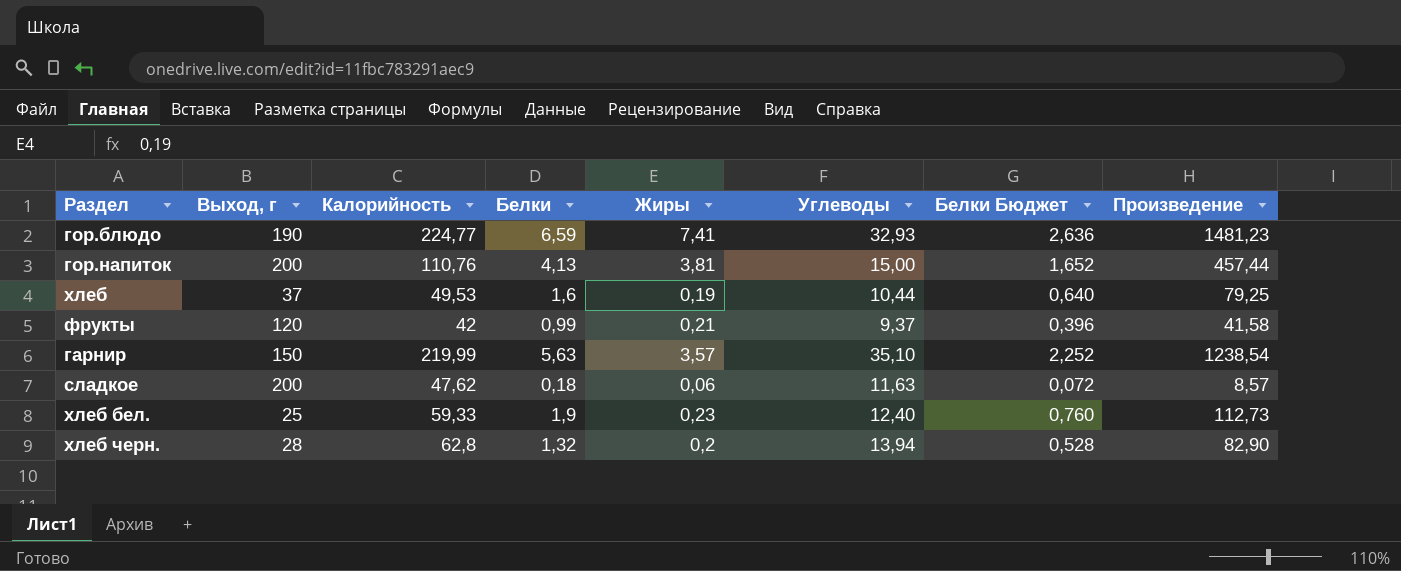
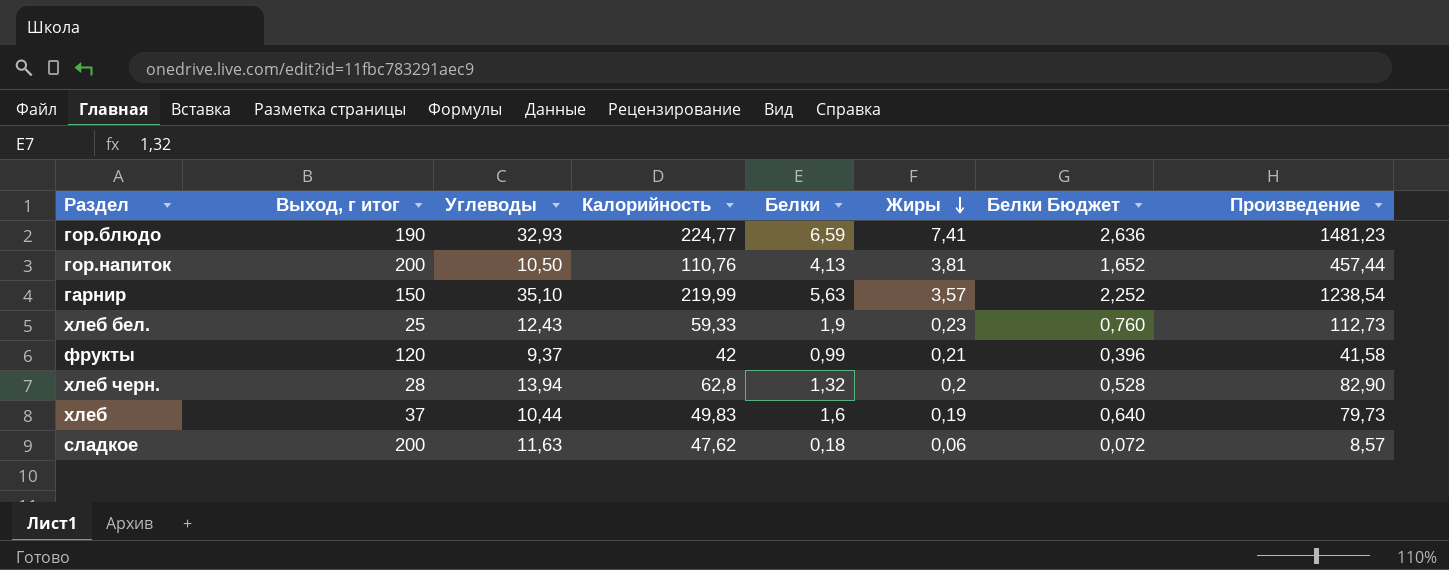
row order: none -> Жиры descending
column name: Выход, г -> Выход, г итог
column Углеводы | position: 6 -> 3
гор.напиток | Углеводы: 15,00 -> 10,50
хлеб бел. | Углеводы: 12,40 -> 12,43
хлеб | Калорийность: 49,53 -> 49,83
хлеб | Произведение: 79,25 -> 79,73

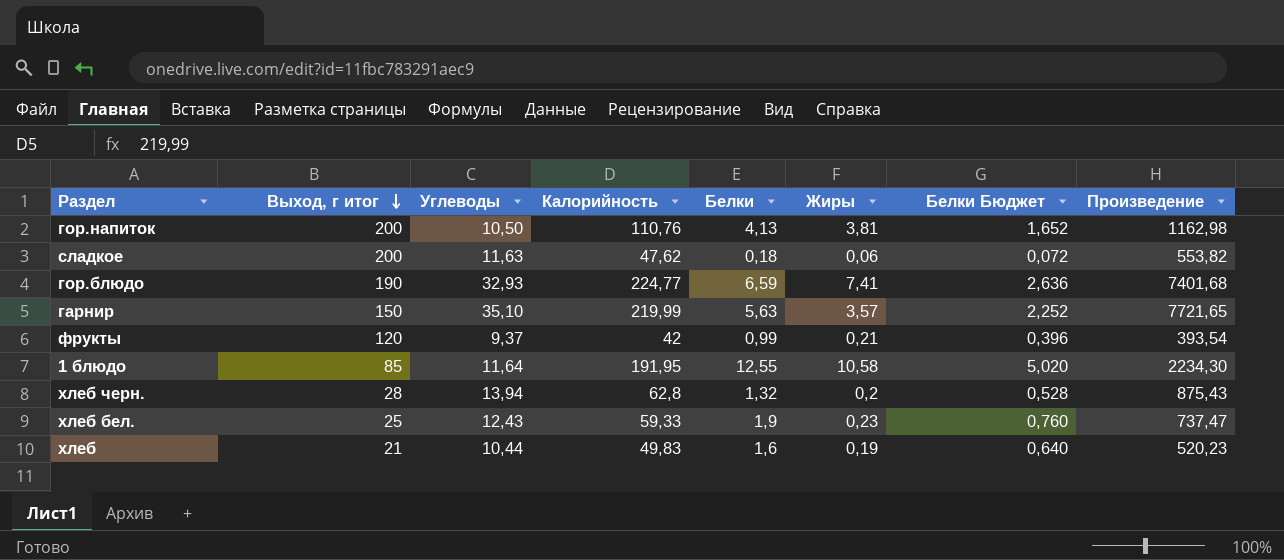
row order: Жиры descending -> Выход, г итог descending
column Произведение | formula: [Калорийность] * [Белки] -> [Углеводы] * [Калорийность]
row 1 блюдо: none -> 85 | 11,64 | 191,95 | 12,55 | 10,58 | 5,020 | 2234,30
хлеб | Выход, г итог: 37 -> 21

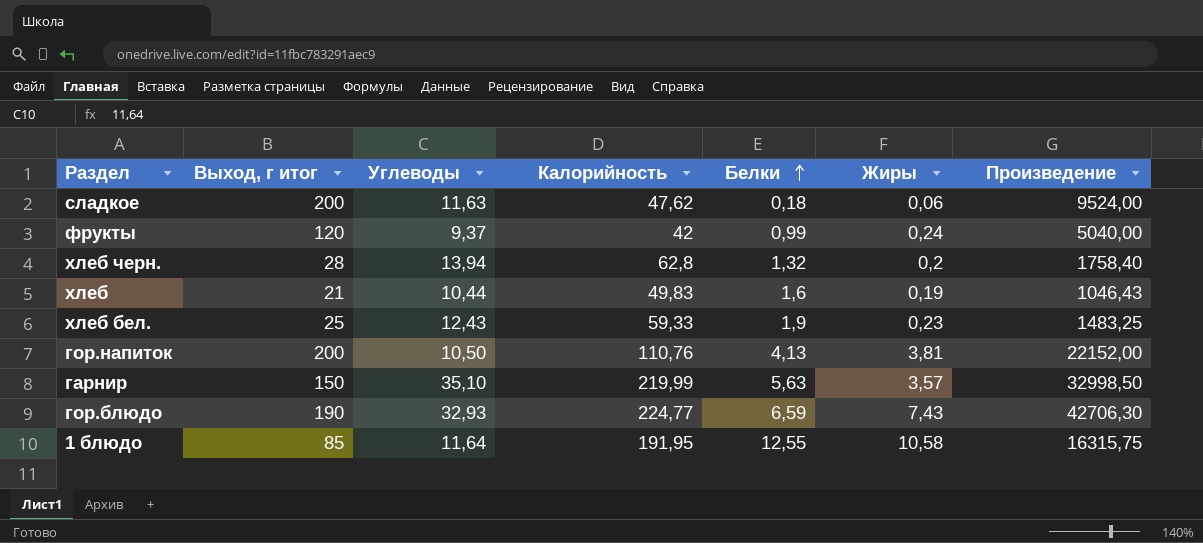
row order: Выход, г итог descending -> Белки ascending
column Белки Бюджет | formula: [Белки] * 0,4 -> none
column Произведение | formula: [Углеводы] * [Калорийность] -> [Выход, г итог] * [Калорийность]
фрукты | Жиры: 0,21 -> 0,24
гор.блюдо | Жиры: 7,41 -> 7,43

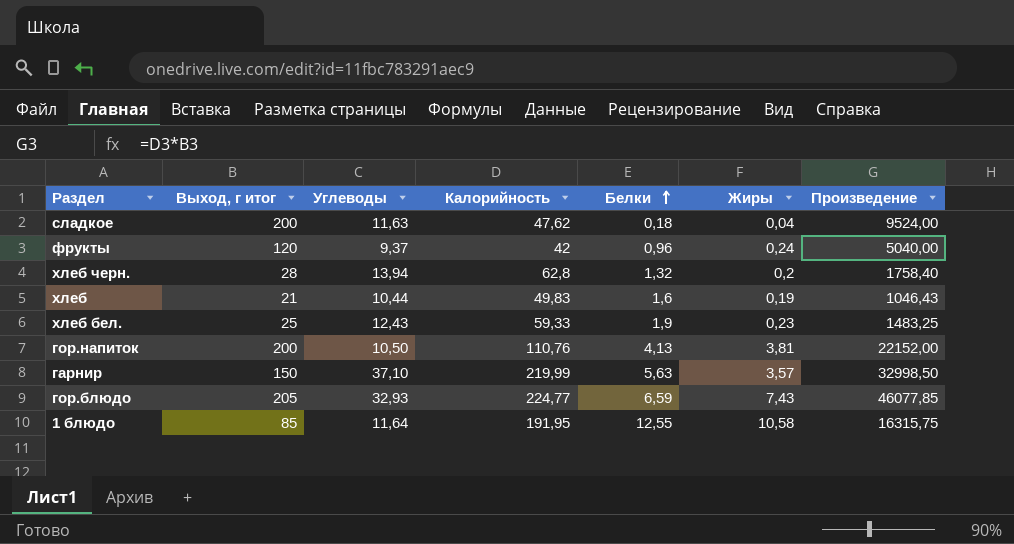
сладкое | Жиры: 0,06 -> 0,04
фрукты | Белки: 0,99 -> 0,96
гарнир | Углеводы: 35,10 -> 37,10
гор.блюдо | Выход, г итог: 190 -> 205
гор.блюдо | Произведение: 42706,30 -> 46077,85

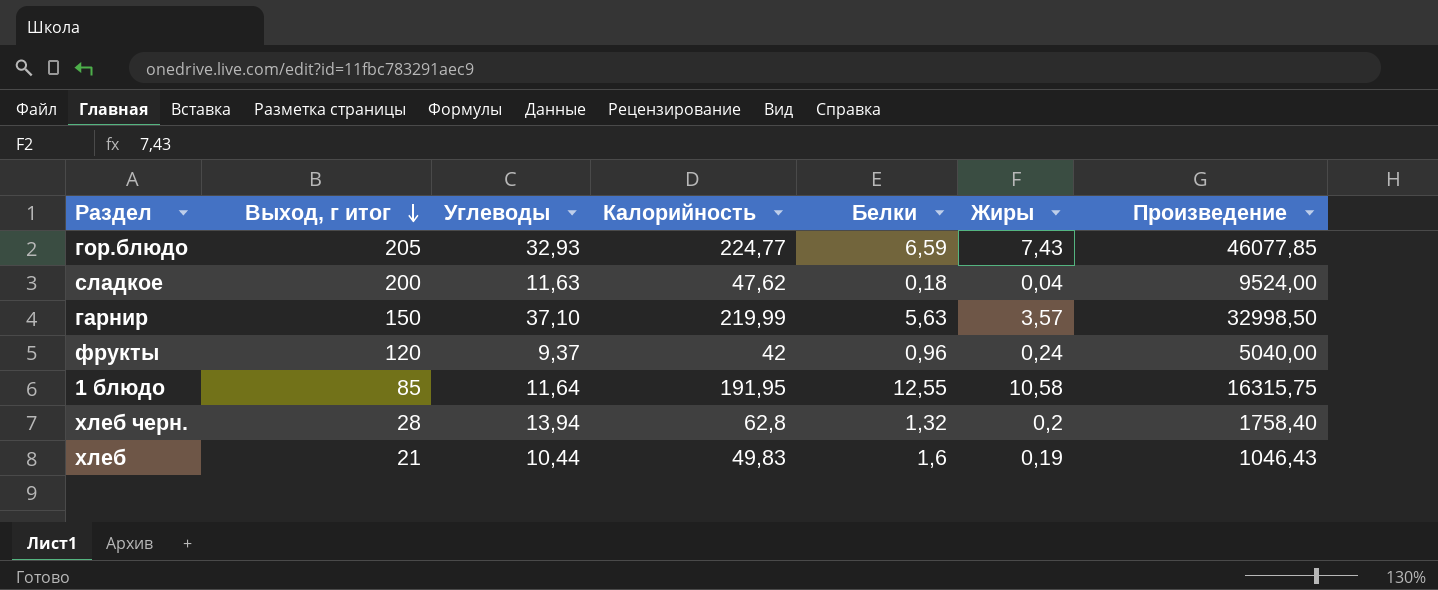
row order: Белки ascending -> Выход, г итог descending
row хлеб бел.: 25 | 12,43 | 59,33 | 1,9 | 0,23 | 1483,25 -> none
row гор.напиток: 200 | 10,50 | 110,76 | 4,13 | 3,81 | 22152,00 -> none

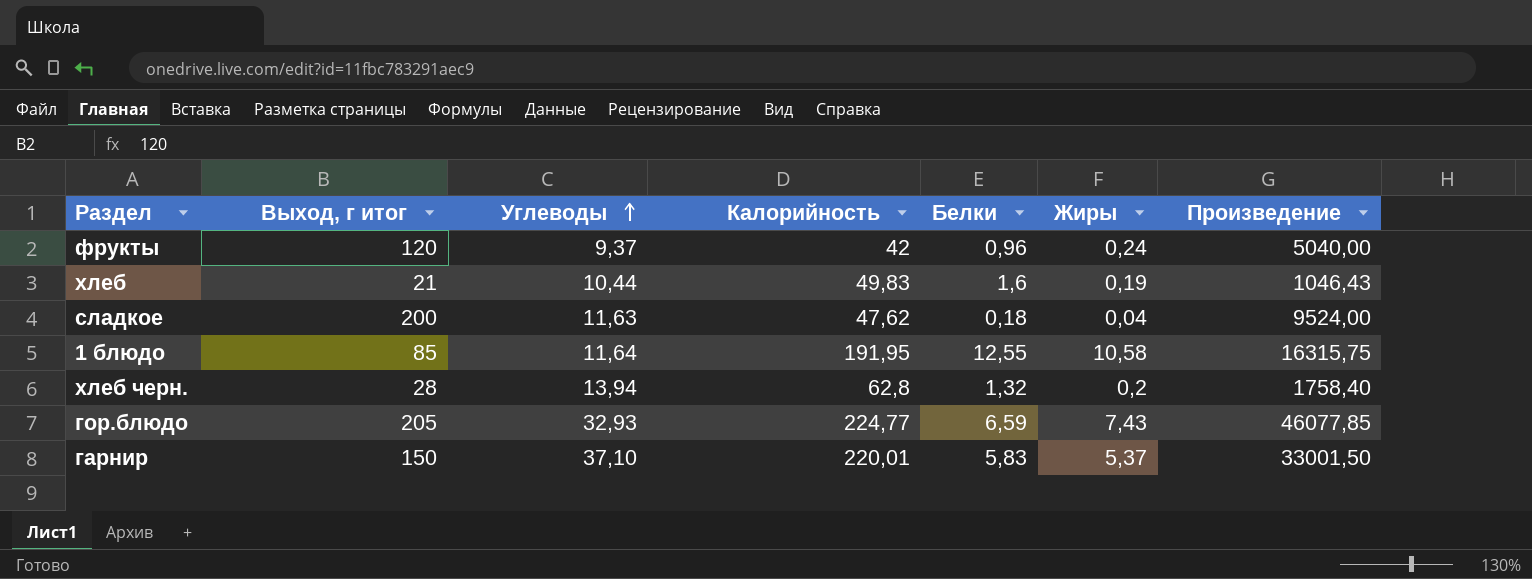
row order: Выход, г итог descending -> Углеводы ascending
гарнир | Калорийность: 219,99 -> 220,01
гарнир | Белки: 5,63 -> 5,83
гарнир | Жиры: 3,57 -> 5,37
гарнир | Произведение: 32998,50 -> 33001,50

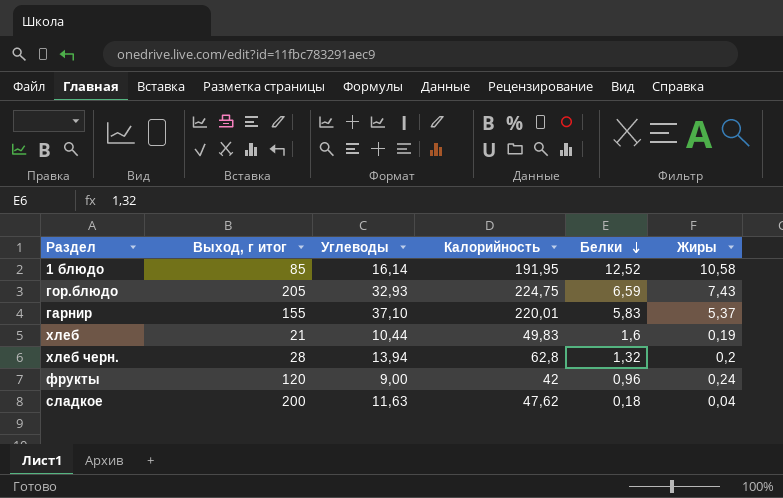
row order: Углеводы ascending -> Белки descending
column Произведение | formula: [Выход, г итог] * [Калорийность] -> none
1 блюдо | Углеводы: 11,64 -> 16,14
1 блюдо | Белки: 12,55 -> 12,52
гор.блюдо | Калорийность: 224,77 -> 224,75
гарнир | Выход, г итог: 150 -> 155
фрукты | Углеводы: 9,37 -> 9,00

